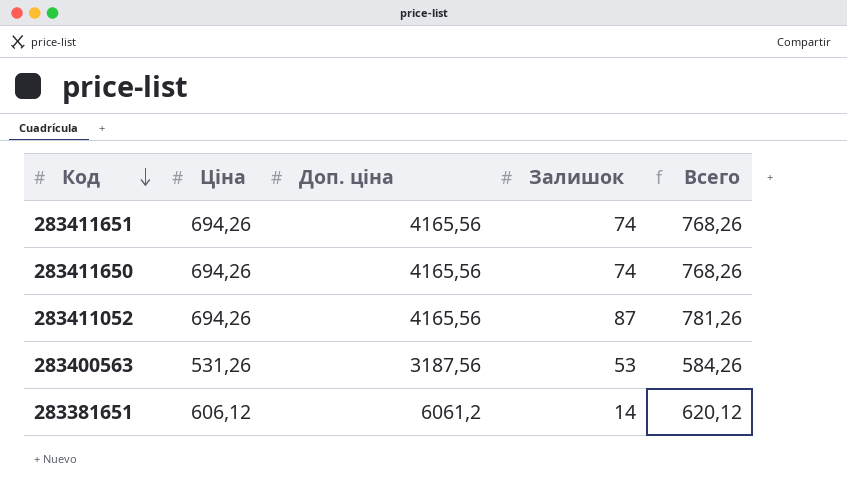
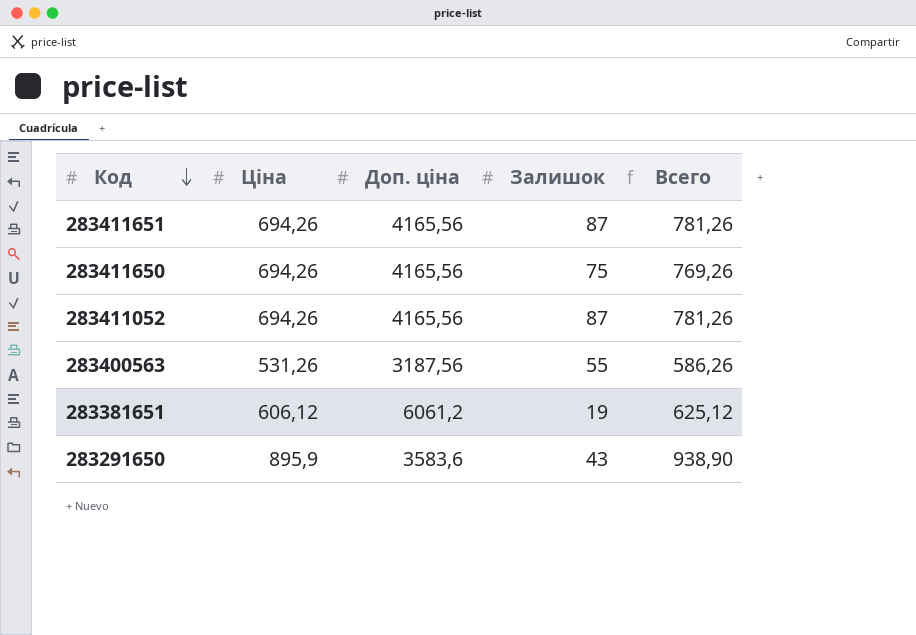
283411651 | Залишок: 74 -> 87
283411651 | Всего: 768,26 -> 781,26
283411650 | Залишок: 74 -> 75
283411650 | Всего: 768,26 -> 769,26
283400563 | Залишок: 53 -> 55
283400563 | Всего: 584,26 -> 586,26
283381651 | Залишок: 14 -> 19
283381651 | Всего: 620,12 -> 625,12
row 283291650: none -> 895,9 | 3583,6 | 43 | 938,90

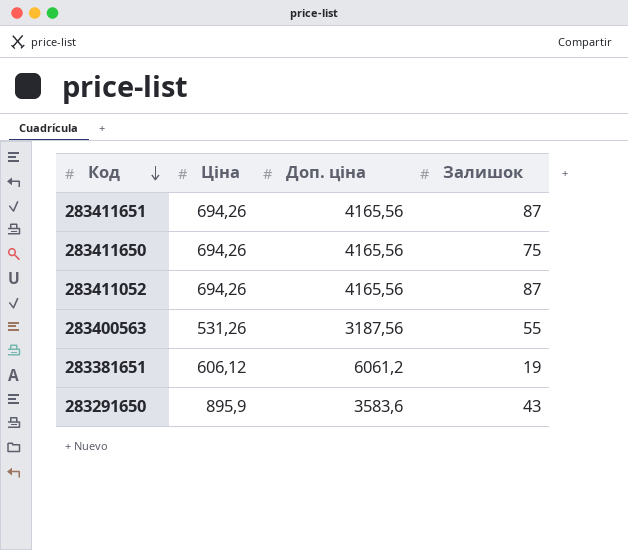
column Всего | formula: [Ціна] + [Залишок] -> none

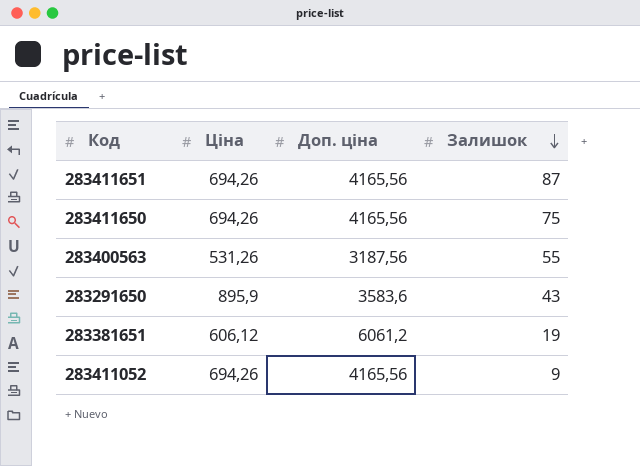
row order: Код descending -> Залишок descending
283411052 | Залишок: 87 -> 9

